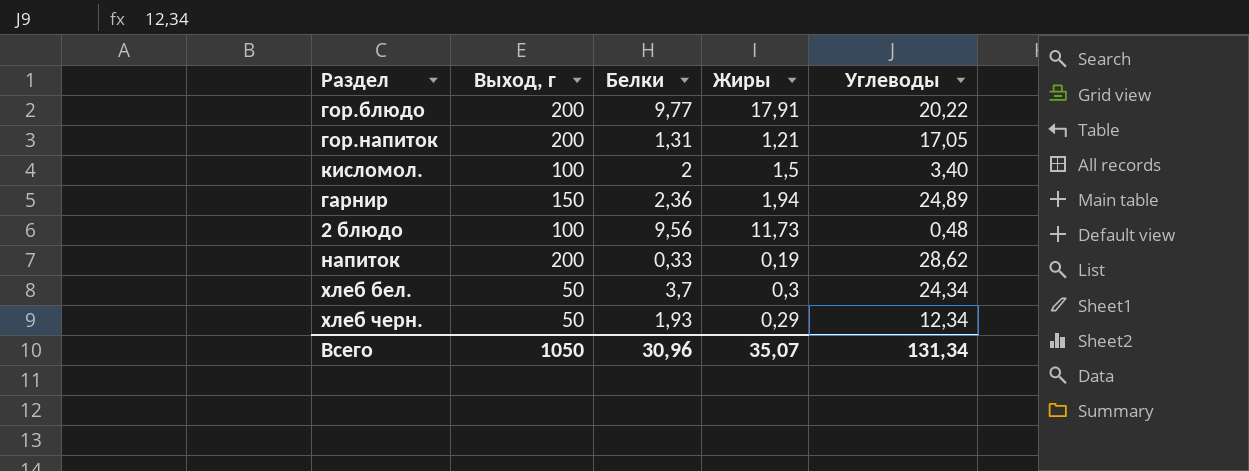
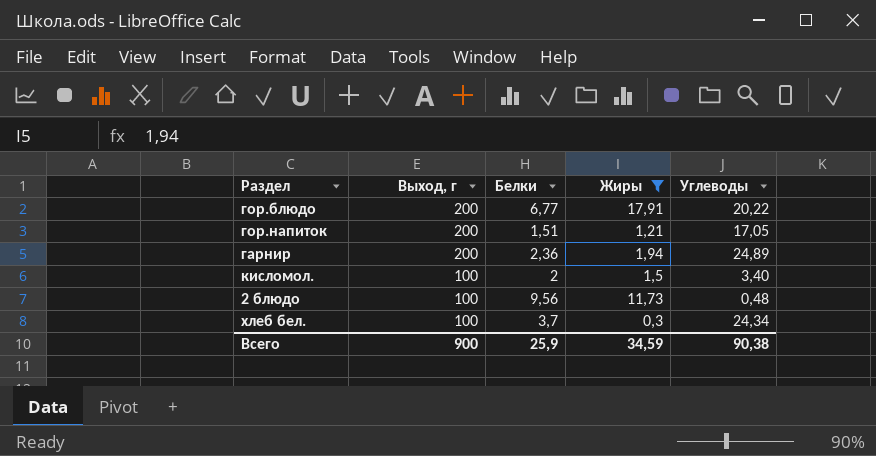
filter: none -> Жиры >= 0,3
row order: none -> Выход, г descending
гор.блюдо | Белки: 9,77 -> 6,77
гор.напиток | Белки: 1,31 -> 1,51
гарнир | Выход, г: 150 -> 200
хлеб бел. | Выход, г: 50 -> 100
Всего | Выход, г: 1050 -> 900
Всего | Белки: 30,96 -> 25,9
Всего | Жиры: 35,07 -> 34,59
Всего | Углеводы: 131,34 -> 90,38

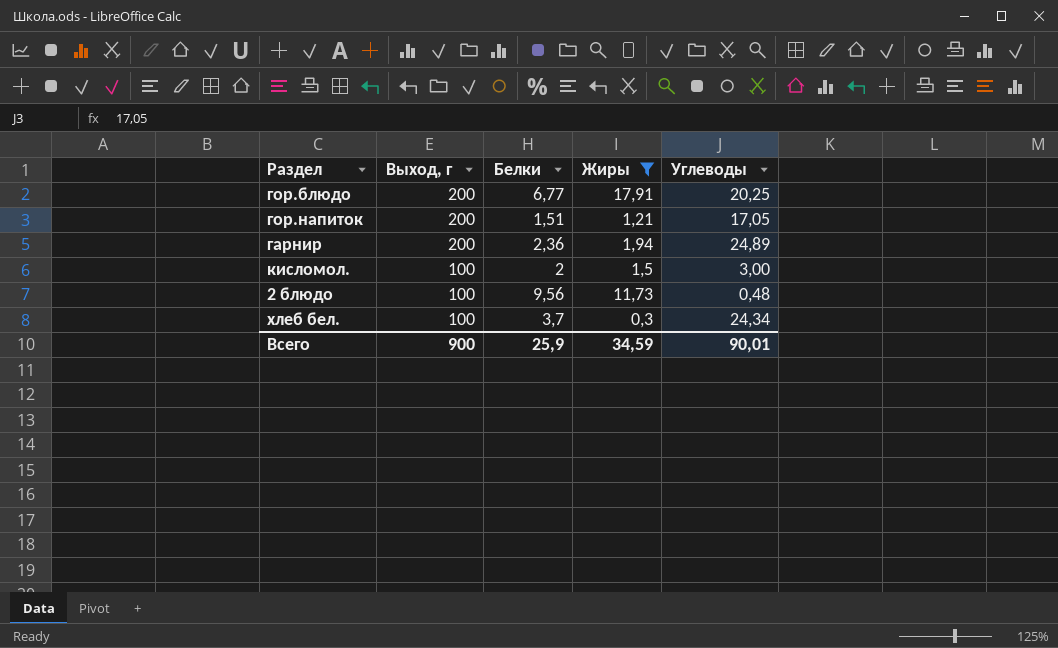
гор.блюдо | Углеводы: 20,22 -> 20,25
кисломол. | Углеводы: 3,40 -> 3,00
Всего | Углеводы: 90,38 -> 90,01

